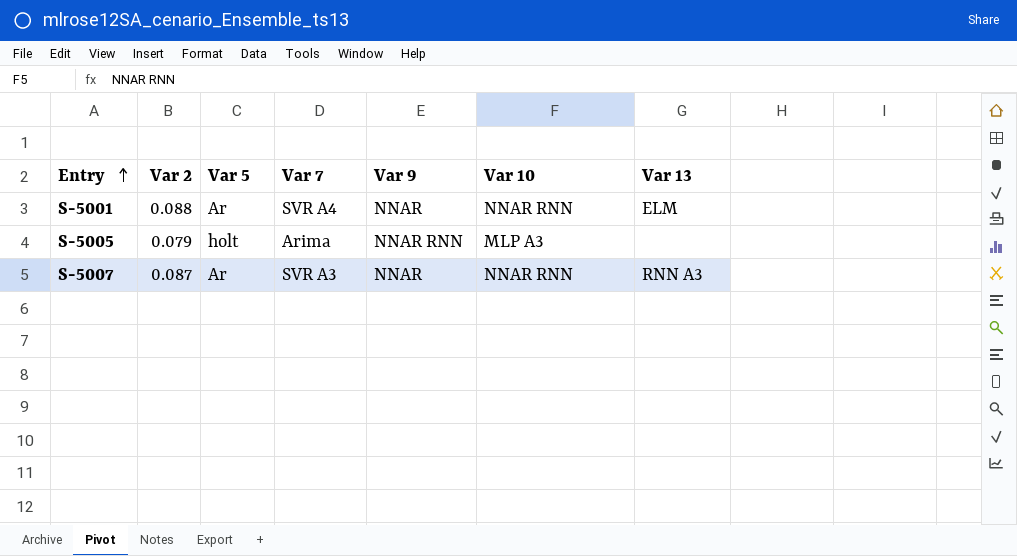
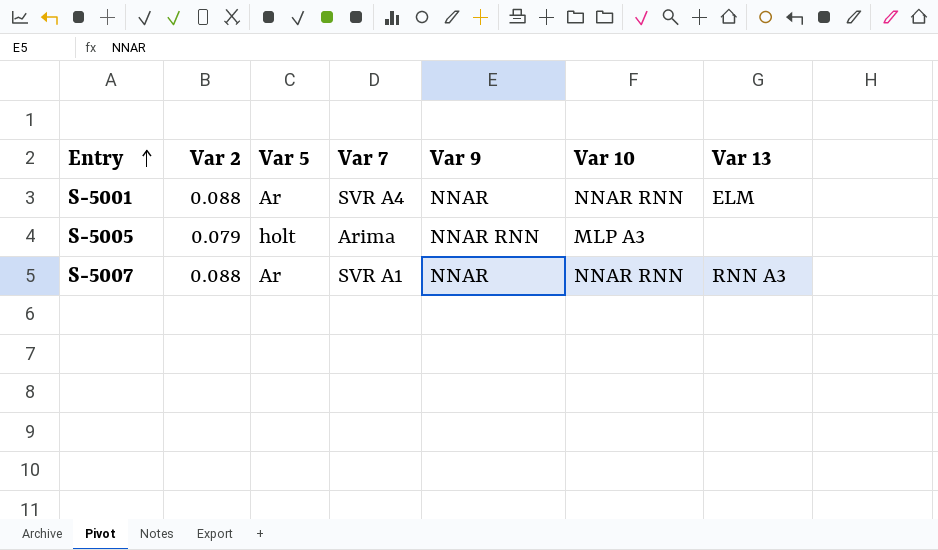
S-5007 | Var 2: 0.087 -> 0.088
S-5007 | Var 7: SVR A3 -> SVR A1

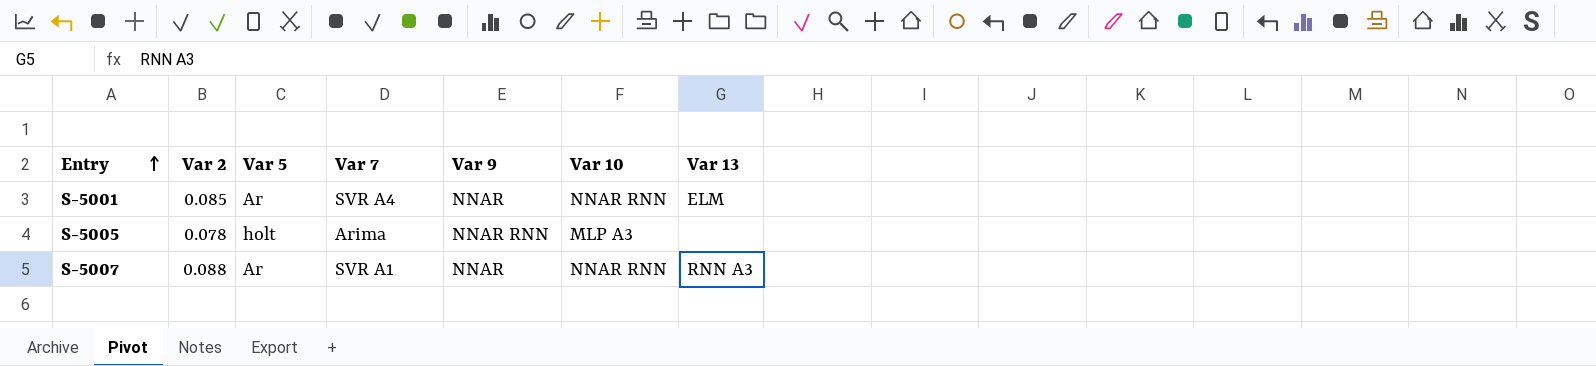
S-5001 | Var 2: 0.088 -> 0.085
S-5005 | Var 2: 0.079 -> 0.078

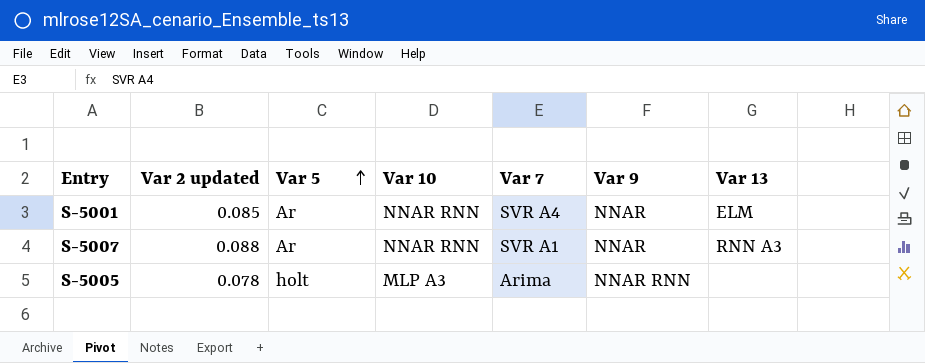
row order: Entry ascending -> Var 5 ascending
column name: Var 2 -> Var 2 updated
column Var 10 | position: 6 -> 4

